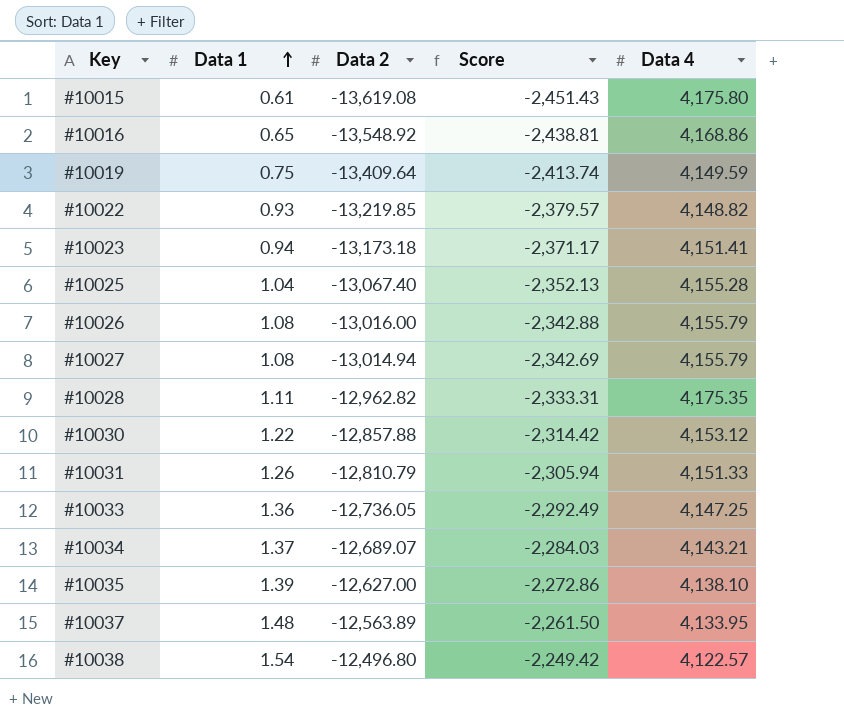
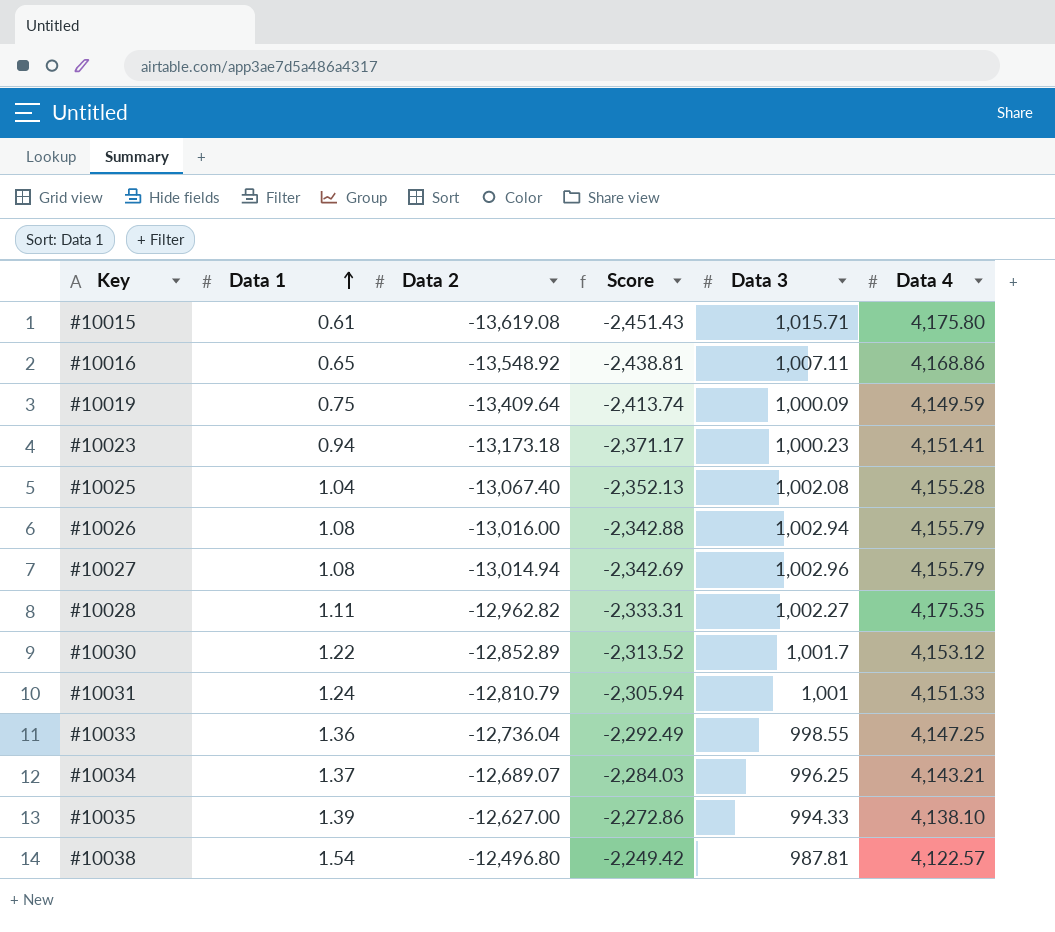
column Data 3 | position: none -> 5
row #10022: 0.93 | -13,219.85 | -2,379.57 | 4,148.82 -> none
row #10037: 1.48 | -12,563.89 | -2,261.50 | 4,133.95 -> none
#10030 | Data 2: -12,857.88 -> -12,852.89
#10030 | Score: -2,314.42 -> -2,313.52
#10031 | Data 1: 1.26 -> 1.24
#10033 | Data 2: -12,736.05 -> -12,736.04

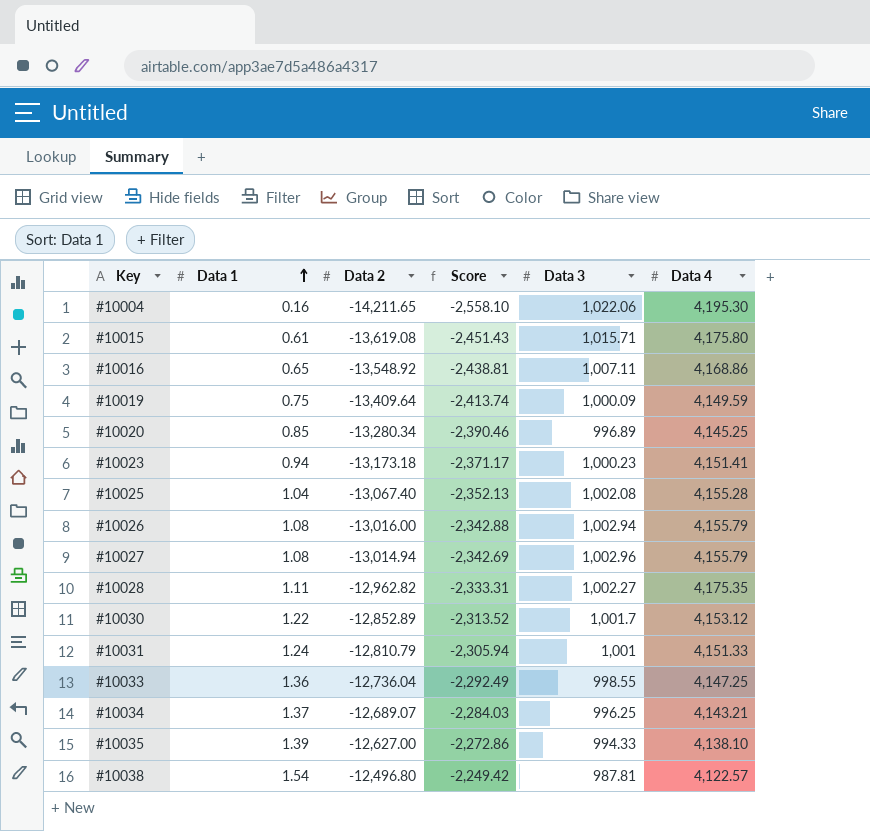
row #10004: none -> 0.16 | -14,211.65 | -2,558.10 | 1,022.06 | 4,195.30
row #10020: none -> 0.85 | -13,280.34 | -2,390.46 | 996.89 | 4,145.25

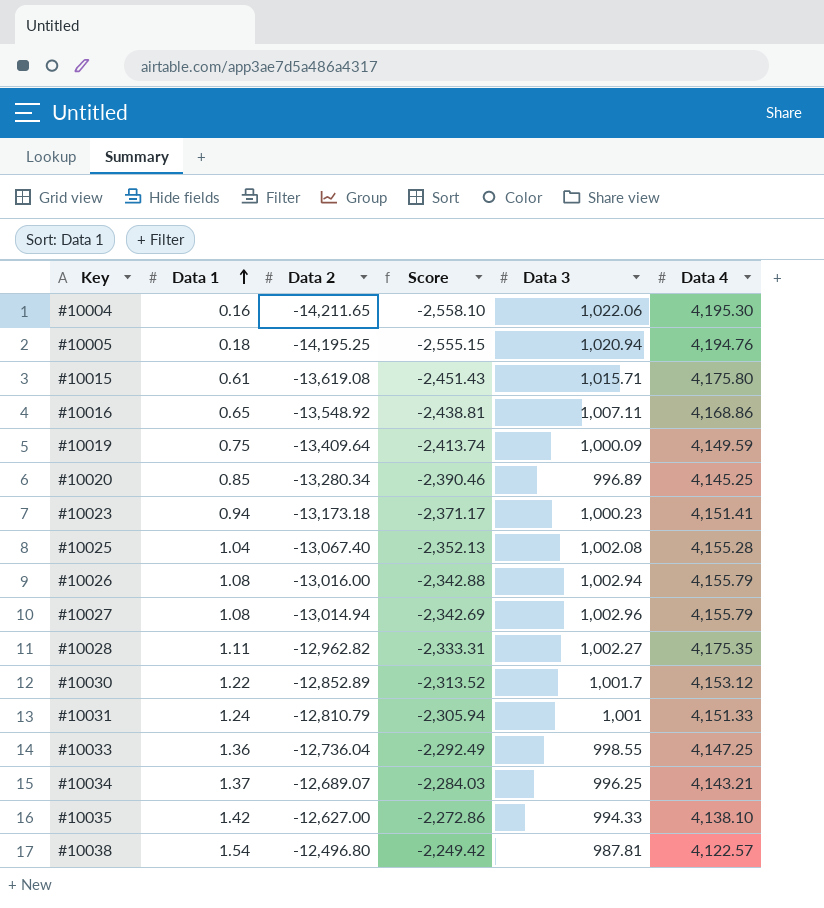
row #10005: none -> 0.18 | -14,195.25 | -2,555.15 | 1,020.94 | 4,194.76
#10035 | Data 1: 1.39 -> 1.42

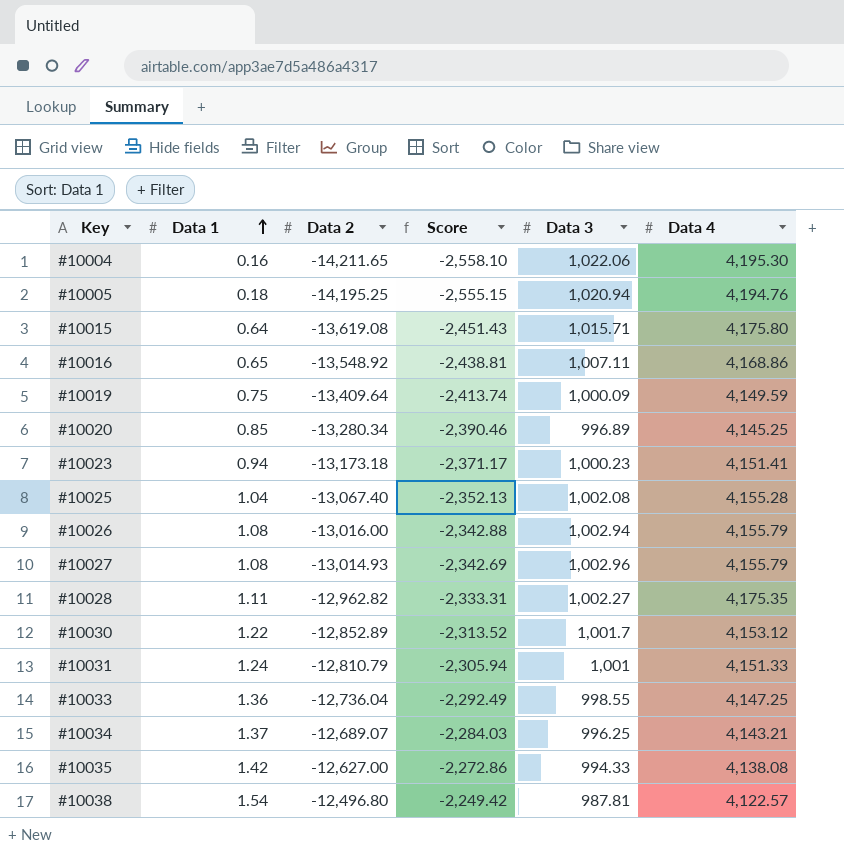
#10015 | Data 1: 0.61 -> 0.64
#10027 | Data 2: -13,014.94 -> -13,014.93
#10035 | Data 4: 4,138.10 -> 4,138.08

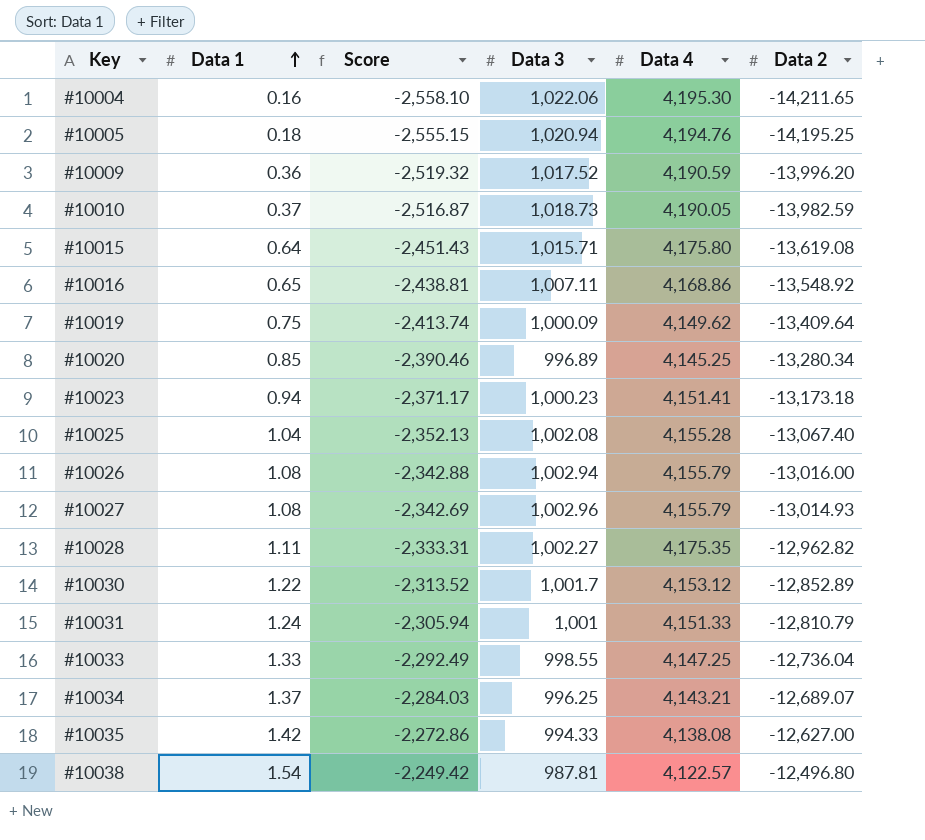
column Data 2 | position: 3 -> 6
row #10009: none -> 0.36 | -2,519.32 | 1,017.52 | 4,190.59 | -13,996.20
row #10010: none -> 0.37 | -2,516.87 | 1,018.73 | 4,190.05 | -13,982.59
#10019 | Data 4: 4,149.59 -> 4,149.62
#10033 | Data 1: 1.36 -> 1.33

